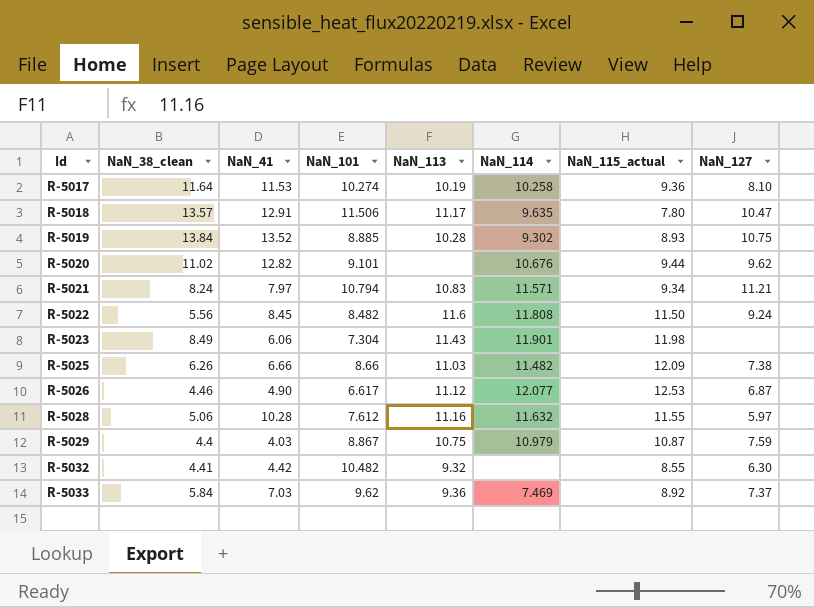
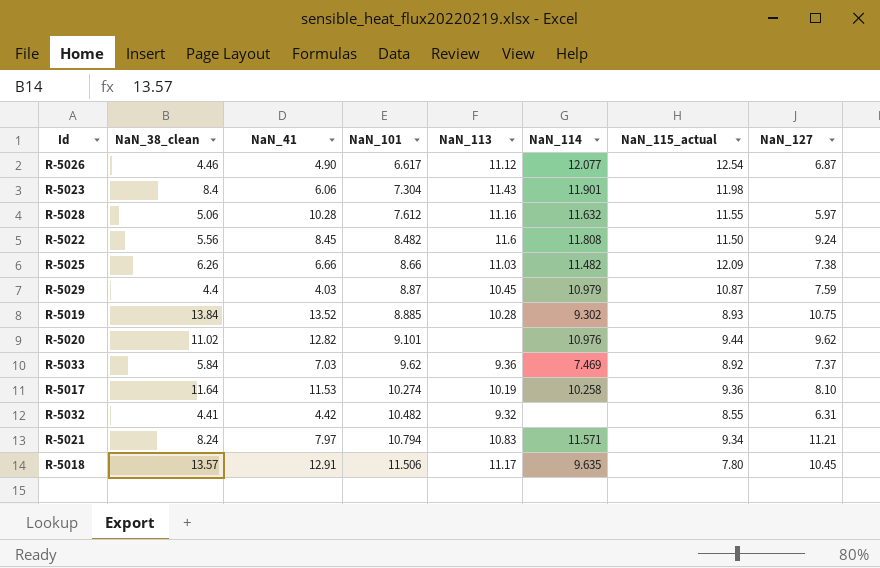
row order: Id ascending -> NaN_101 ascending
R-5026 | NaN_115_actual: 12.53 -> 12.54
R-5023 | NaN_38_clean: 8.49 -> 8.4
R-5029 | NaN_101: 8.867 -> 8.87
R-5029 | NaN_113: 10.75 -> 10.45
R-5020 | NaN_114: 10.676 -> 10.976
R-5032 | NaN_127: 6.30 -> 6.31
R-5018 | NaN_127: 10.47 -> 10.45

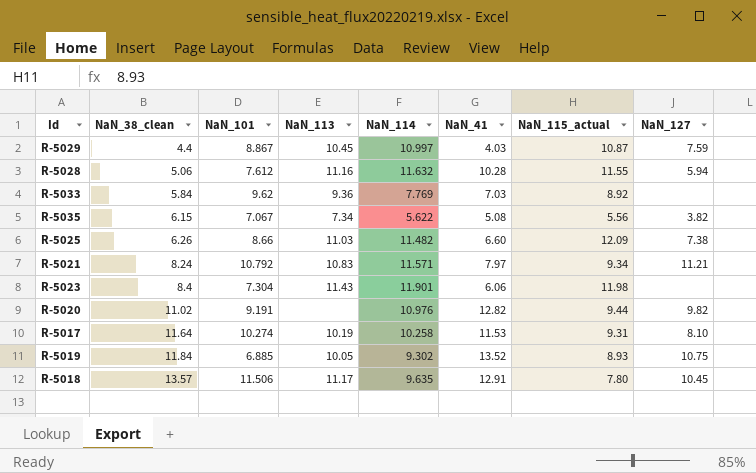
row order: NaN_101 ascending -> NaN_38_clean ascending
column NaN_41 | position: 3 -> 6
row R-5026: 4.46 | 4.90 | 6.617 | 11.12 | 12.077 | 12.54 | 6.87 -> none
row R-5022: 5.56 | 8.45 | 8.482 | 11.6 | 11.808 | 11.50 | 9.24 -> none
row R-5032: 4.41 | 4.42 | 10.482 | 9.32 | none | 8.55 | 6.31 -> none
R-5029 | NaN_101: 8.87 -> 8.867
R-5029 | NaN_114: 10.979 -> 10.997
R-5028 | NaN_127: 5.97 -> 5.94
R-5033 | NaN_114: 7.469 -> 7.769
R-5033 | NaN_127: 7.37 -> none
row R-5035: none -> 6.15 | 7.067 | 7.34 | 5.622 | 5.08 | 5.56 | 3.82
R-5025 | NaN_41: 6.66 -> 6.60
R-5021 | NaN_101: 10.794 -> 10.792
R-5020 | NaN_101: 9.101 -> 9.191
R-5020 | NaN_127: 9.62 -> 9.82
R-5017 | NaN_115_actual: 9.36 -> 9.31
R-5019 | NaN_38_clean: 13.84 -> 11.84
R-5019 | NaN_101: 8.885 -> 6.885
R-5019 | NaN_113: 10.28 -> 10.05

